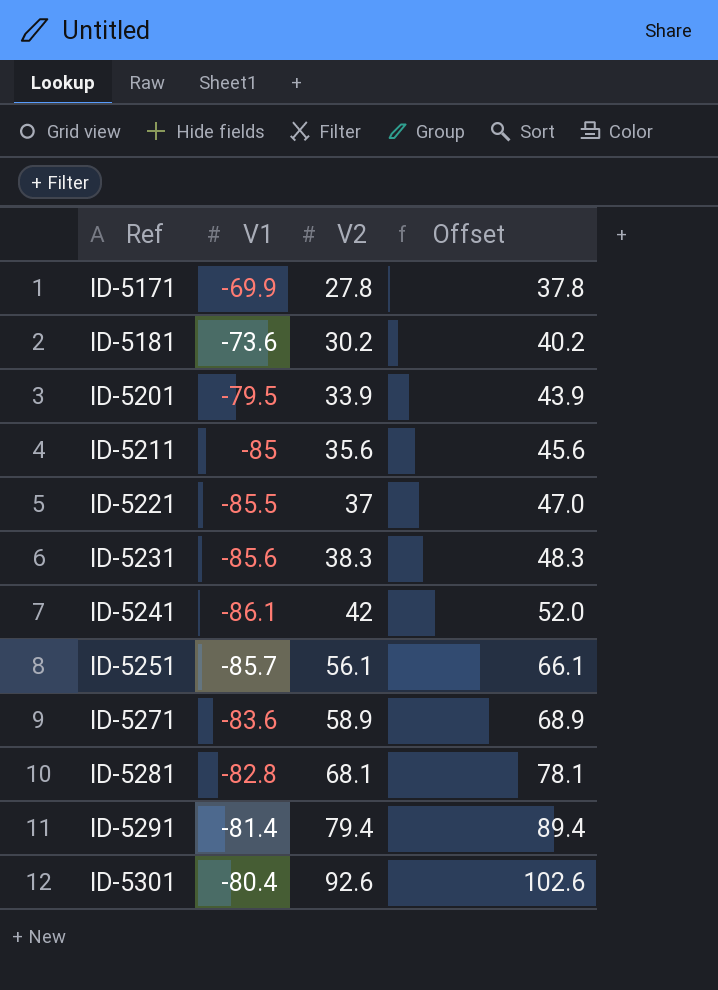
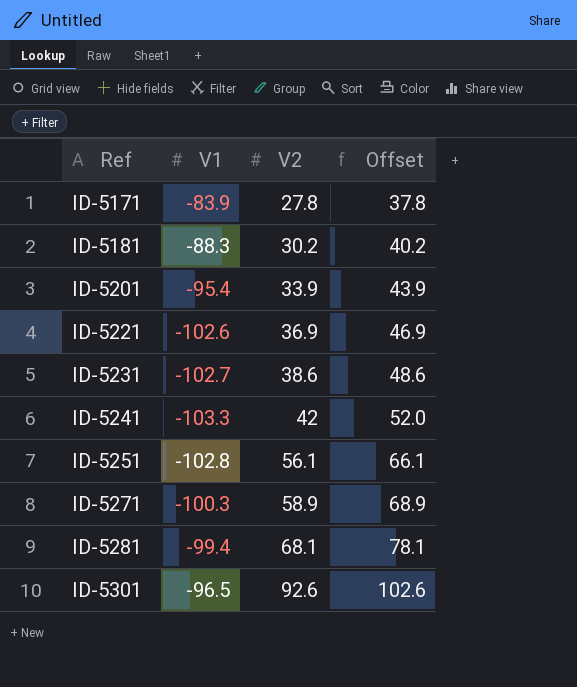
row ID-5211: -85 | 35.6 | 45.6 -> none
row ID-5291: -81.4 | 79.4 | 89.4 -> none
ID-5171 | V1: -69.9 -> -83.9
ID-5181 | V1: -73.6 -> -88.3
ID-5201 | V1: -79.5 -> -95.4
ID-5221 | V1: -85.5 -> -102.6
ID-5221 | V2: 37 -> 36.9
ID-5221 | Offset: 47.0 -> 46.9
ID-5231 | V1: -85.6 -> -102.7
ID-5231 | V2: 38.3 -> 38.6
ID-5231 | Offset: 48.3 -> 48.6
ID-5241 | V1: -86.1 -> -103.3
ID-5251 | V1: -85.7 -> -102.8
ID-5271 | V1: -83.6 -> -100.3
ID-5281 | V1: -82.8 -> -99.4
ID-5301 | V1: -80.4 -> -96.5

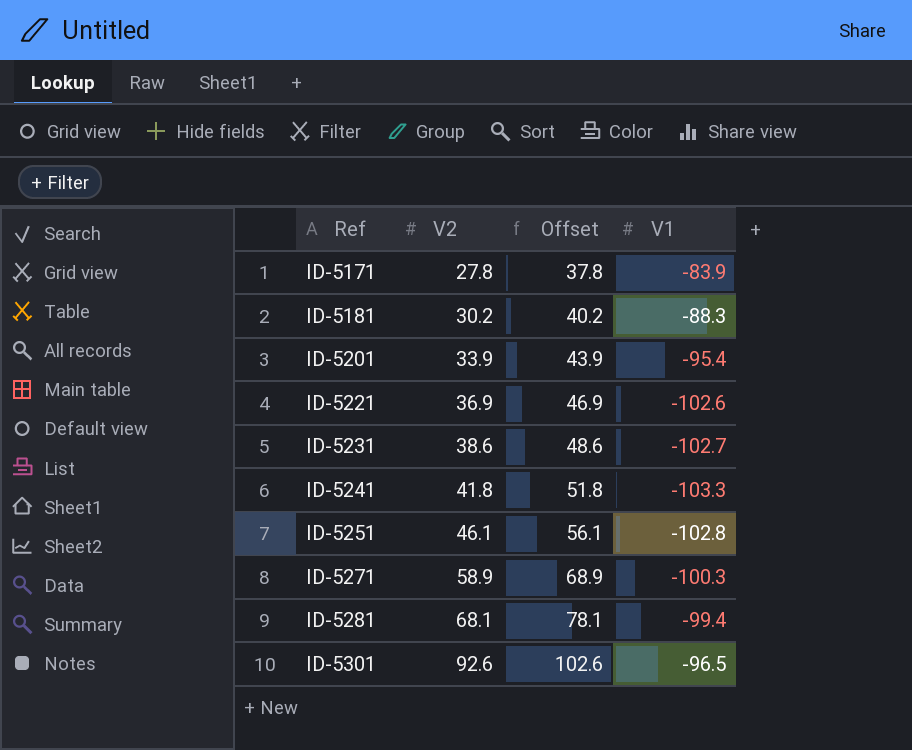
column V1 | position: 2 -> 4
ID-5241 | V2: 42 -> 41.8
ID-5241 | Offset: 52.0 -> 51.8
ID-5251 | V2: 56.1 -> 46.1
ID-5251 | Offset: 66.1 -> 56.1

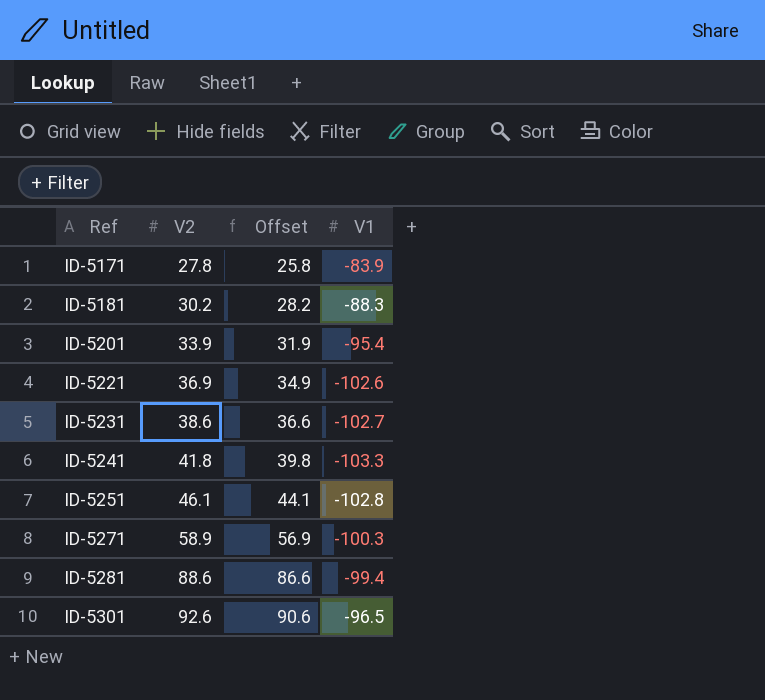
column Offset | formula: [V2] + 10 -> [V2] - 2
ID-5281 | V2: 68.1 -> 88.6

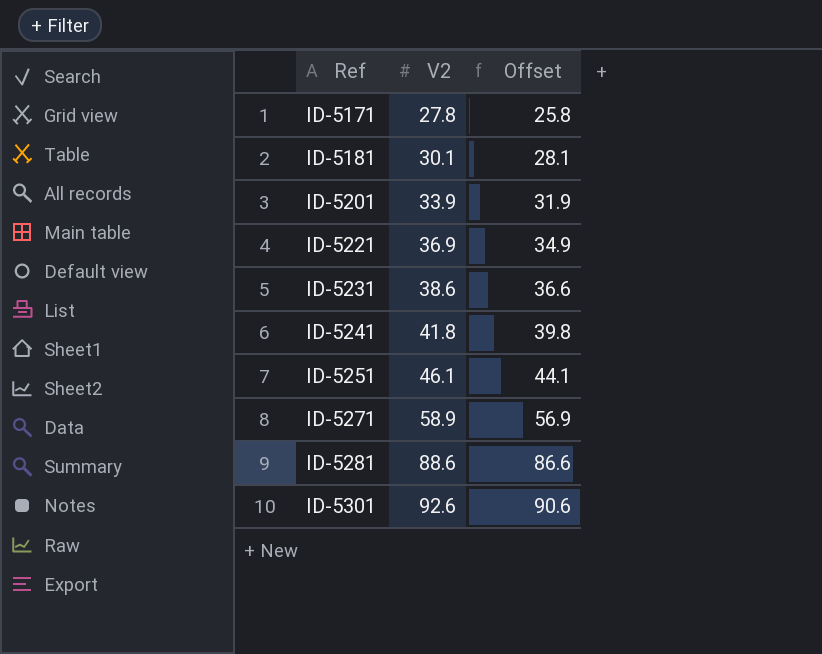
column V1 | position: 4 -> none
ID-5181 | V2: 30.2 -> 30.1
ID-5181 | Offset: 28.2 -> 28.1

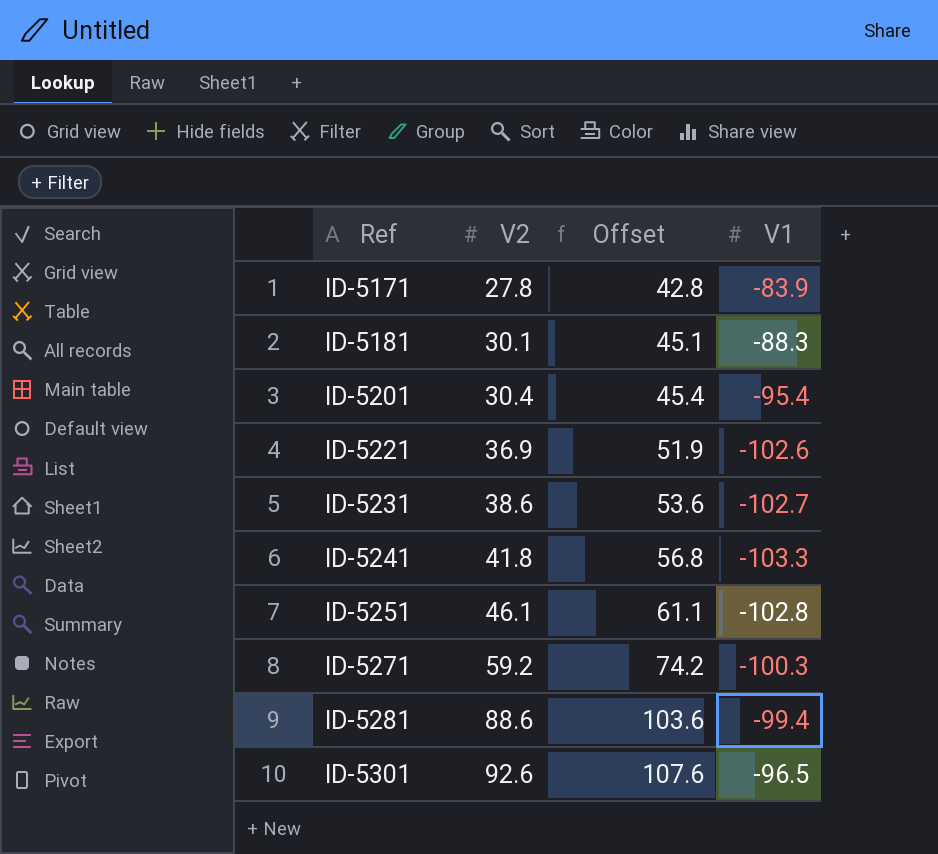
column Offset | formula: [V2] - 2 -> [V2] + 15
column V1 | position: none -> 4
ID-5201 | V2: 33.9 -> 30.4
ID-5271 | V2: 58.9 -> 59.2

